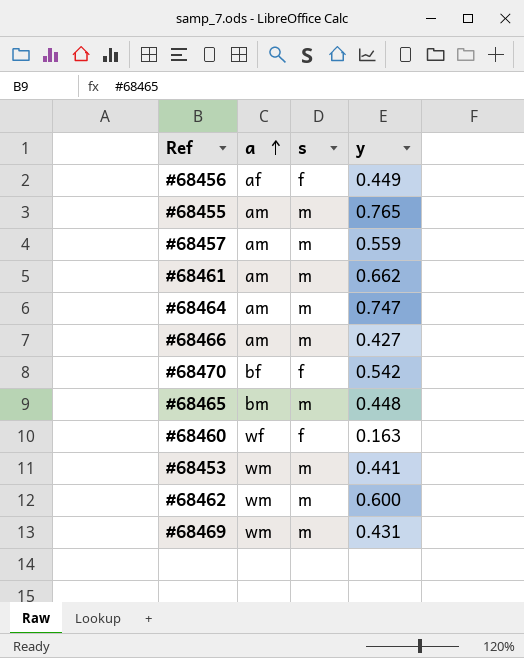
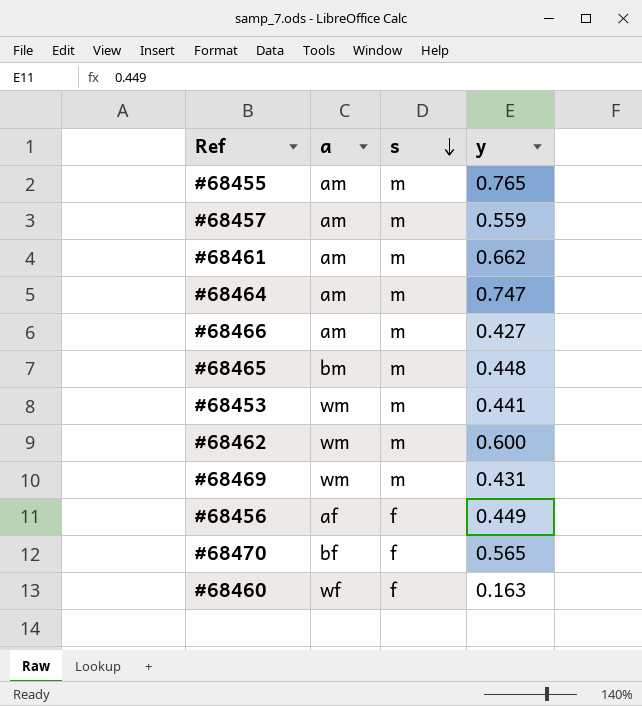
row order: a ascending -> s descending
#68470 | y: 0.542 -> 0.565

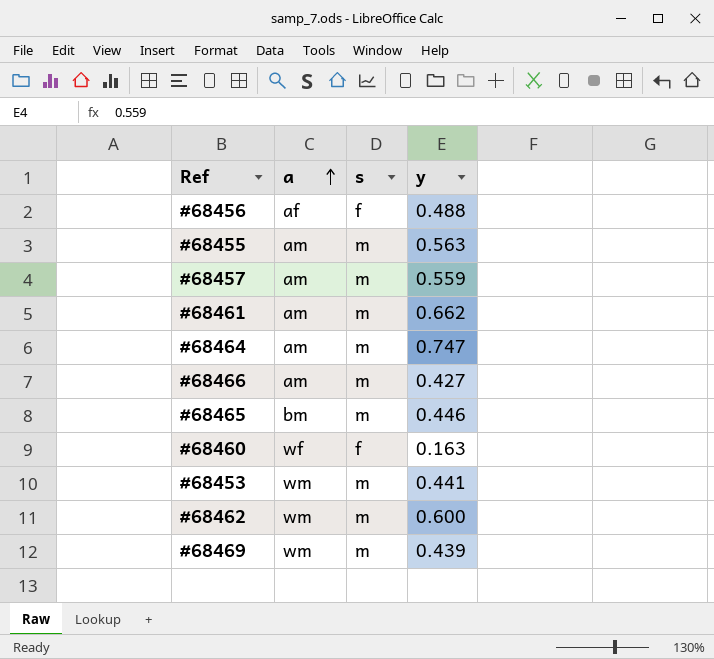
row order: s descending -> a ascending
row #68470: bf | f | 0.565 -> none
#68456 | y: 0.449 -> 0.488
#68455 | y: 0.765 -> 0.563
#68465 | y: 0.448 -> 0.446
#68469 | y: 0.431 -> 0.439

